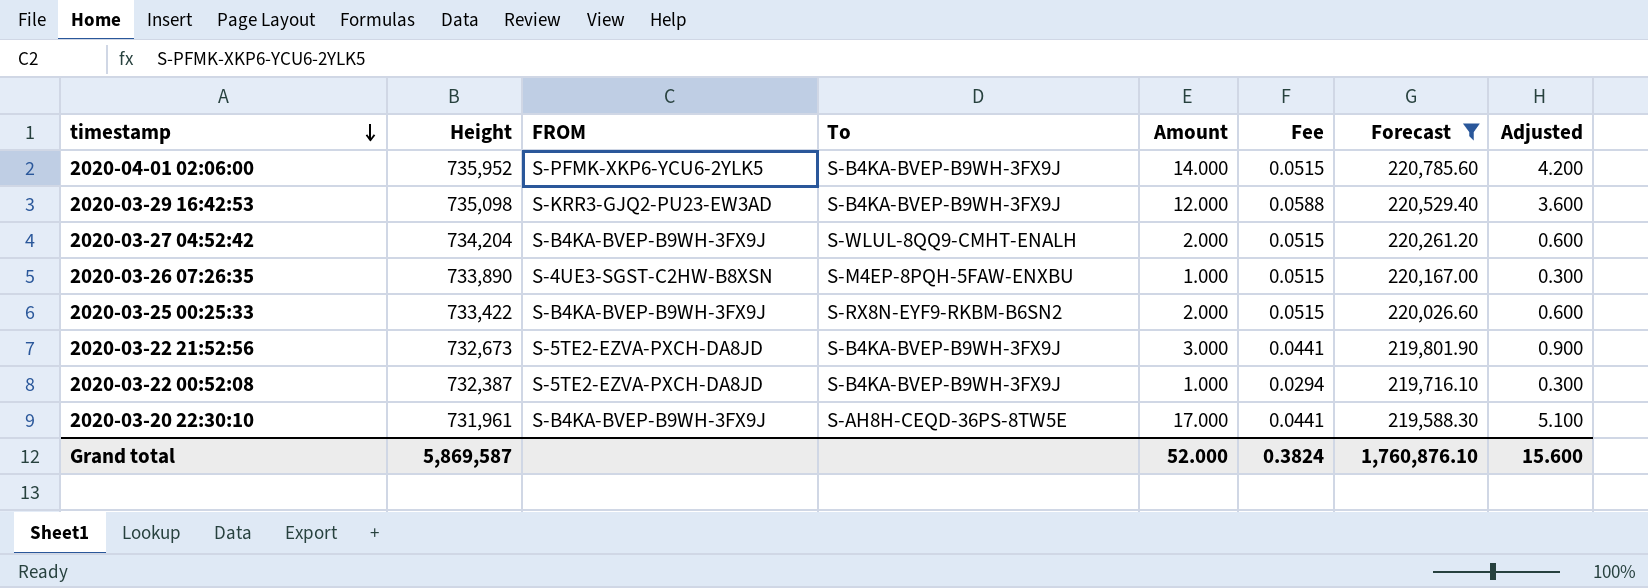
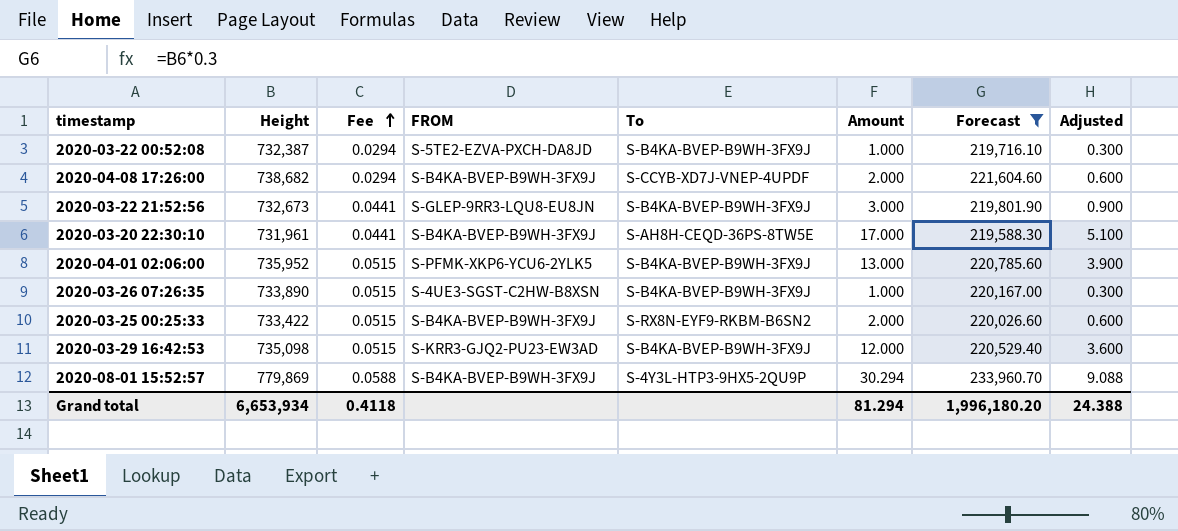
row order: timestamp descending -> Fee ascending
column Fee | position: 6 -> 3
row 2020-03-27 04:52:42: 734,204 | S-B4KA-BVEP-B9WH-3FX9J | S-WLUL-8QQ9-CMHT-ENALH | 2.000 | 0.0515 | 220,261.20 | 0.600 -> none
row 2020-04-08 17:26:00: none -> 738,682 | 0.0294 | S-B4KA-BVEP-B9WH-3FX9J | S-CCYB-XD7J-VNEP-4UPDF | 2.000 | 221,604.60 | 0.600
2020-03-22 21:52:56 | FROM: S-5TE2-EZVA-PXCH-DA8JD -> S-GLEP-9RR3-LQU8-EU8JN
2020-04-01 02:06:00 | Amount: 14.000 -> 13.000
2020-04-01 02:06:00 | Adjusted: 4.200 -> 3.900
2020-03-26 07:26:35 | To: S-M4EP-8PQH-5FAW-ENXBU -> S-B4KA-BVEP-B9WH-3FX9J
2020-03-29 16:42:53 | Fee: 0.0588 -> 0.0515
row 2020-08-01 15:52:57: none -> 779,869 | 0.0588 | S-B4KA-BVEP-B9WH-3FX9J | S-4Y3L-HTP3-9HX5-2QU9P | 30.294 | 233,960.70 | 9.088
Grand total | Height: 5,869,587 -> 6,653,934
Grand total | Fee: 0.3824 -> 0.4118
Grand total | Amount: 52.000 -> 81.294
Grand total | Forecast: 1,760,876.10 -> 1,996,180.20
Grand total | Adjusted: 15.600 -> 24.388

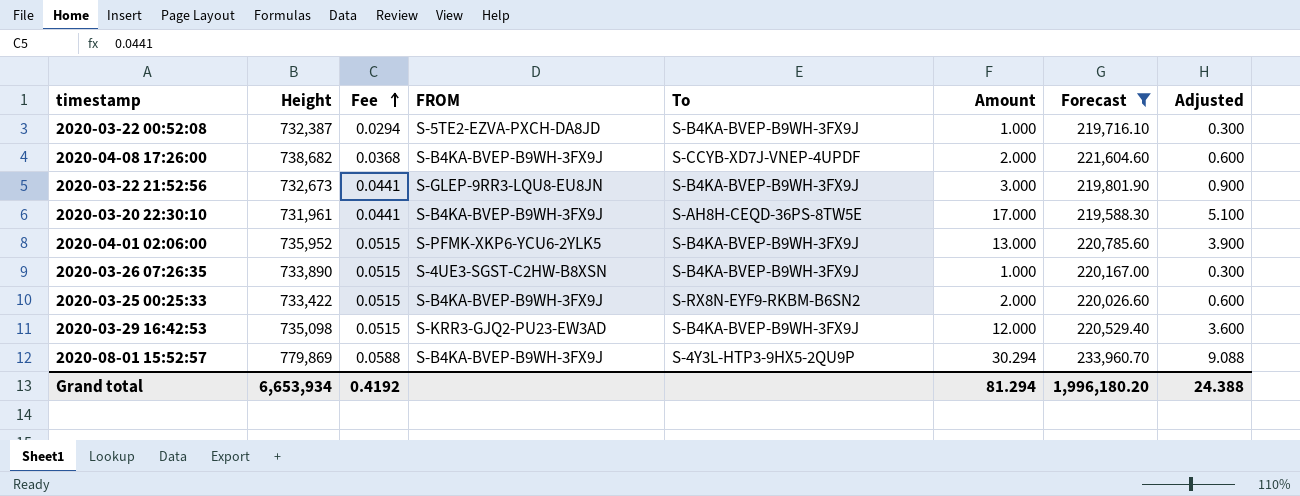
2020-04-08 17:26:00 | Fee: 0.0294 -> 0.0368
Grand total | Fee: 0.4118 -> 0.4192

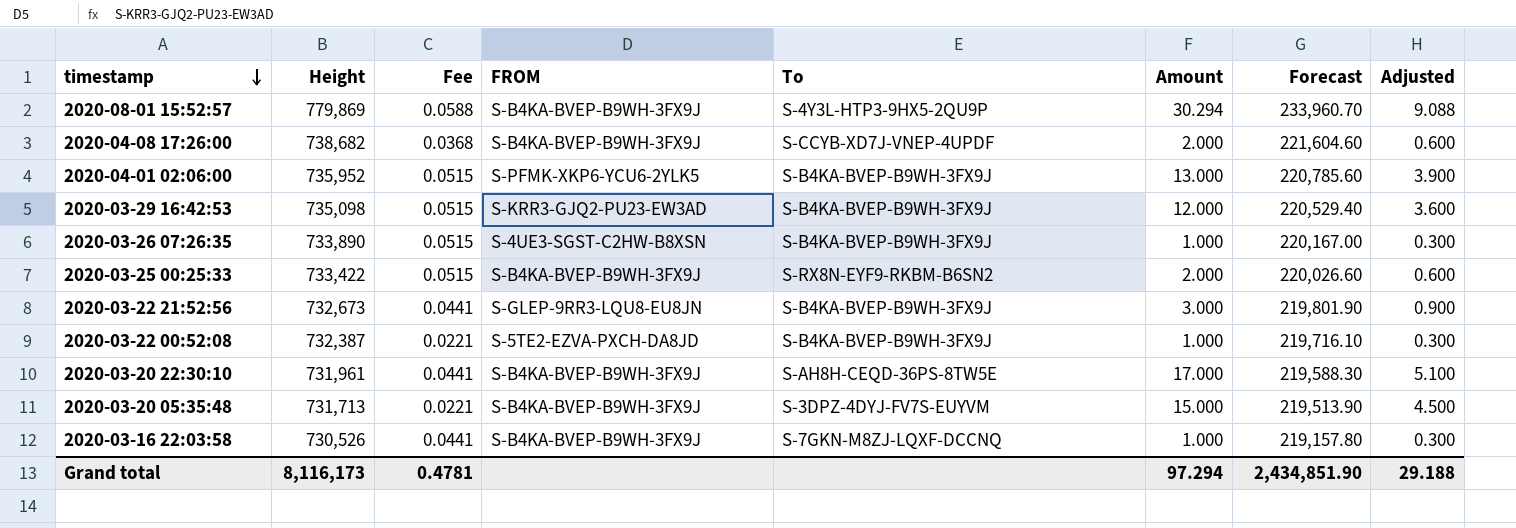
filter: Forecast >= 219,588.30 -> none
row order: Fee ascending -> timestamp descending
2020-03-22 00:52:08 | Fee: 0.0294 -> 0.0221
Grand total | Height: 6,653,934 -> 8,116,173
Grand total | Fee: 0.4192 -> 0.4781
Grand total | Amount: 81.294 -> 97.294
Grand total | Forecast: 1,996,180.20 -> 2,434,851.90
Grand total | Adjusted: 24.388 -> 29.188

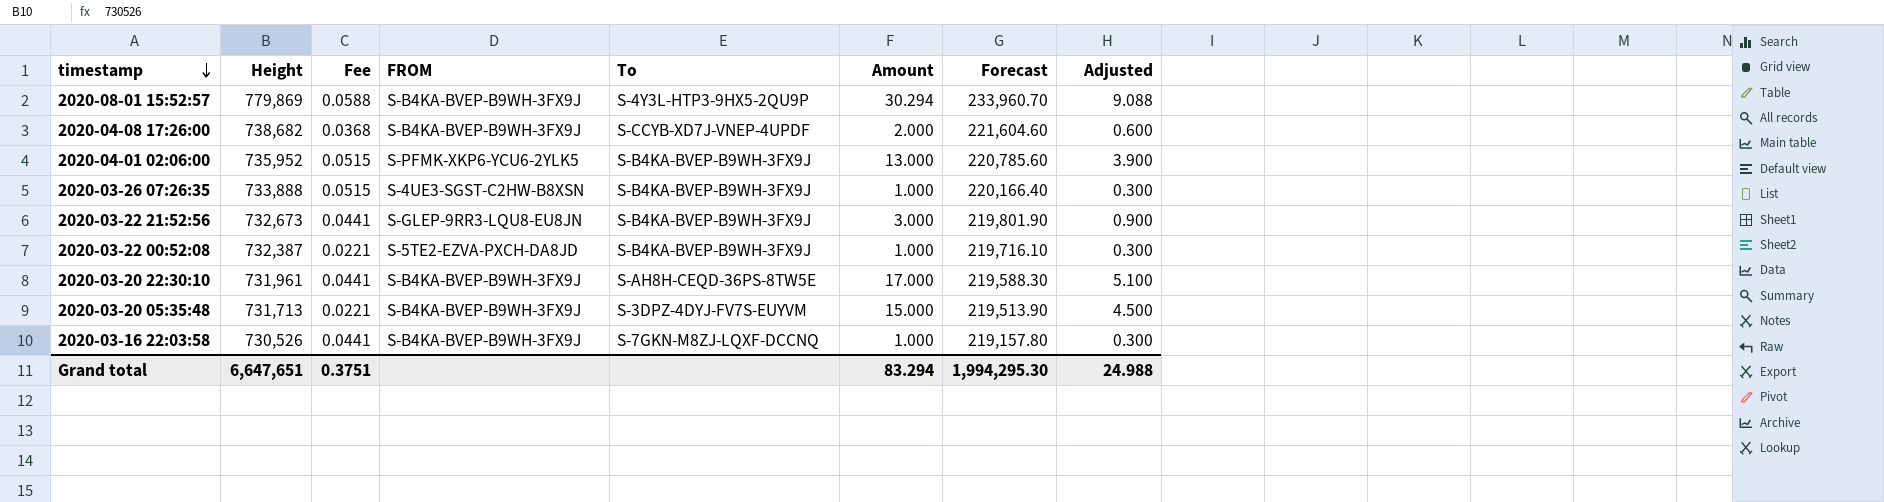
row 2020-03-29 16:42:53: 735,098 | 0.0515 | S-KRR3-GJQ2-PU23-EW3AD | S-B4KA-BVEP-B9WH-3FX9J | 12.000 | 220,529.40 | 3.600 -> none
row 2020-03-25 00:25:33: 733,422 | 0.0515 | S-B4KA-BVEP-B9WH-3FX9J | S-RX8N-EYF9-RKBM-B6SN2 | 2.000 | 220,026.60 | 0.600 -> none
2020-03-26 07:26:35 | Height: 733,890 -> 733,888
2020-03-26 07:26:35 | Forecast: 220,167.00 -> 220,166.40
Grand total | Height: 8,116,173 -> 6,647,651
Grand total | Fee: 0.4781 -> 0.3751
Grand total | Amount: 97.294 -> 83.294
Grand total | Forecast: 2,434,851.90 -> 1,994,295.30
Grand total | Adjusted: 29.188 -> 24.988

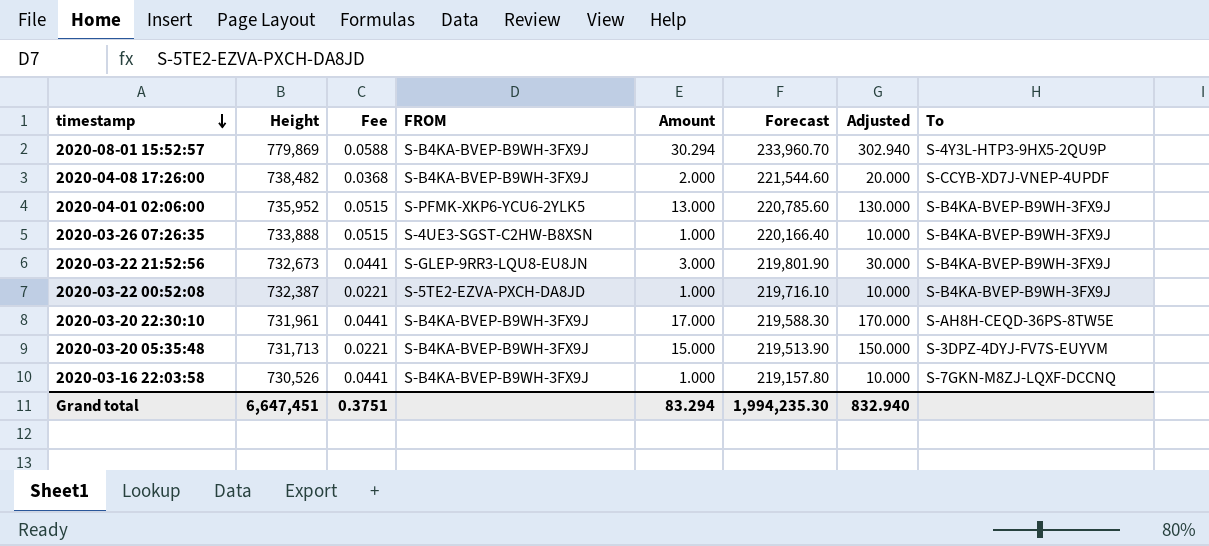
column Adjusted | formula: [Amount] * 0.3 -> [Amount] * 10
column To | position: 5 -> 8
2020-04-08 17:26:00 | Height: 738,682 -> 738,482
2020-04-08 17:26:00 | Forecast: 221,604.60 -> 221,544.60
Grand total | Height: 6,647,651 -> 6,647,451
Grand total | Forecast: 1,994,295.30 -> 1,994,235.30
Grand total | Adjusted: 24.988 -> 832.940

